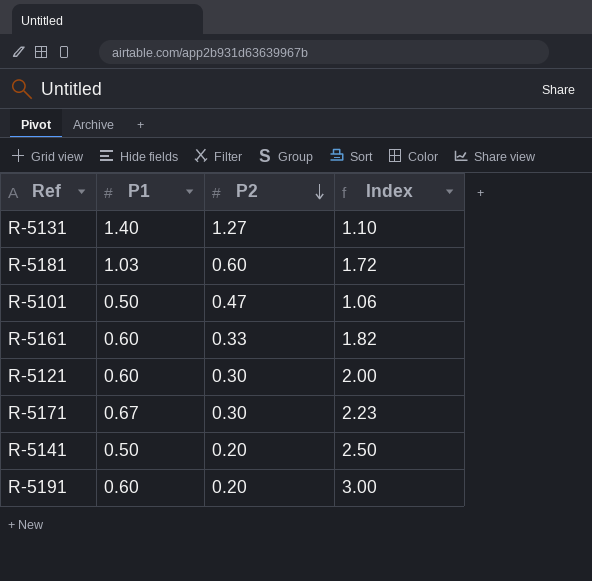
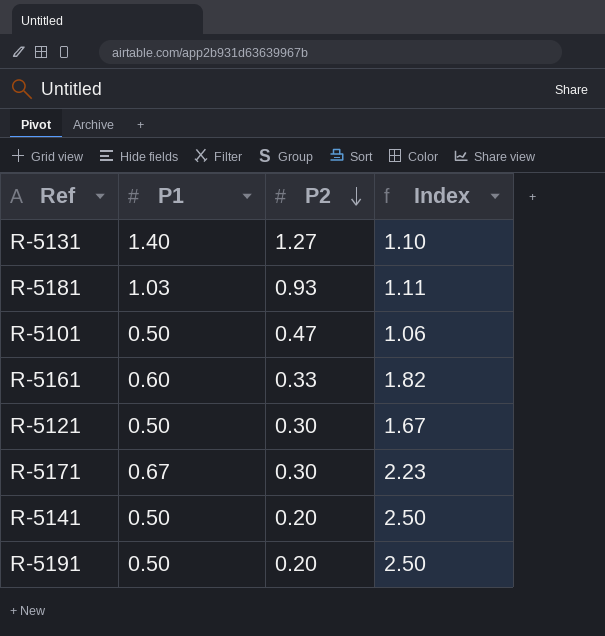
R-5181 | P2: 0.60 -> 0.93
R-5181 | Index: 1.72 -> 1.11
R-5121 | P1: 0.60 -> 0.50
R-5121 | Index: 2.00 -> 1.67
R-5191 | P1: 0.60 -> 0.50
R-5191 | Index: 3.00 -> 2.50

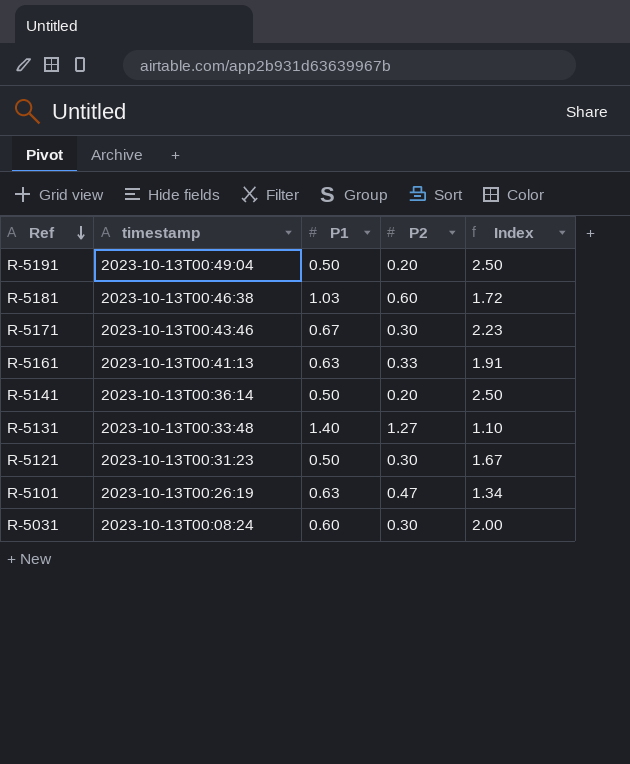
row order: P2 descending -> Ref descending
column timestamp | position: none -> 2
R-5181 | P2: 0.93 -> 0.60
R-5181 | Index: 1.11 -> 1.72
R-5161 | P1: 0.60 -> 0.63
R-5161 | Index: 1.82 -> 1.91
R-5101 | P1: 0.50 -> 0.63
R-5101 | Index: 1.06 -> 1.34
row R-5031: none -> 2023-10-13T00:08:24 | 0.60 | 0.30 | 2.00

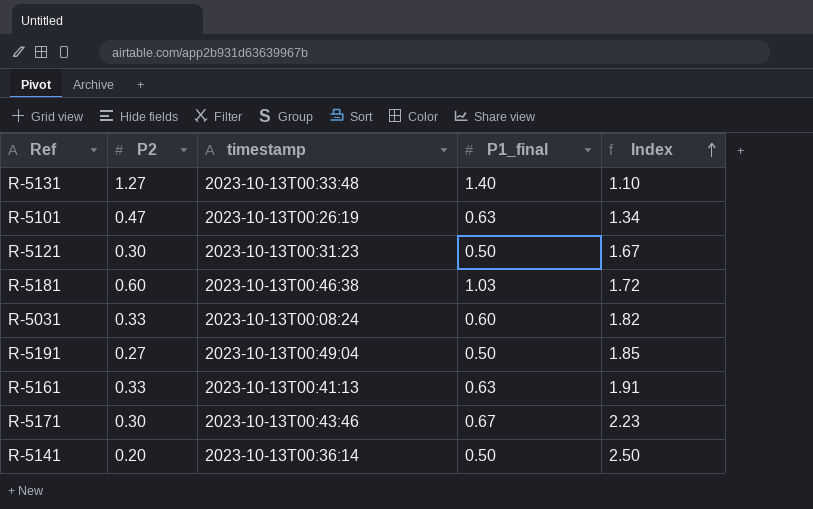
row order: Ref descending -> Index ascending
column P2 | position: 4 -> 2
column name: P1 -> P1_final
R-5031 | P2: 0.30 -> 0.33
R-5031 | Index: 2.00 -> 1.82
R-5191 | P2: 0.20 -> 0.27
R-5191 | Index: 2.50 -> 1.85

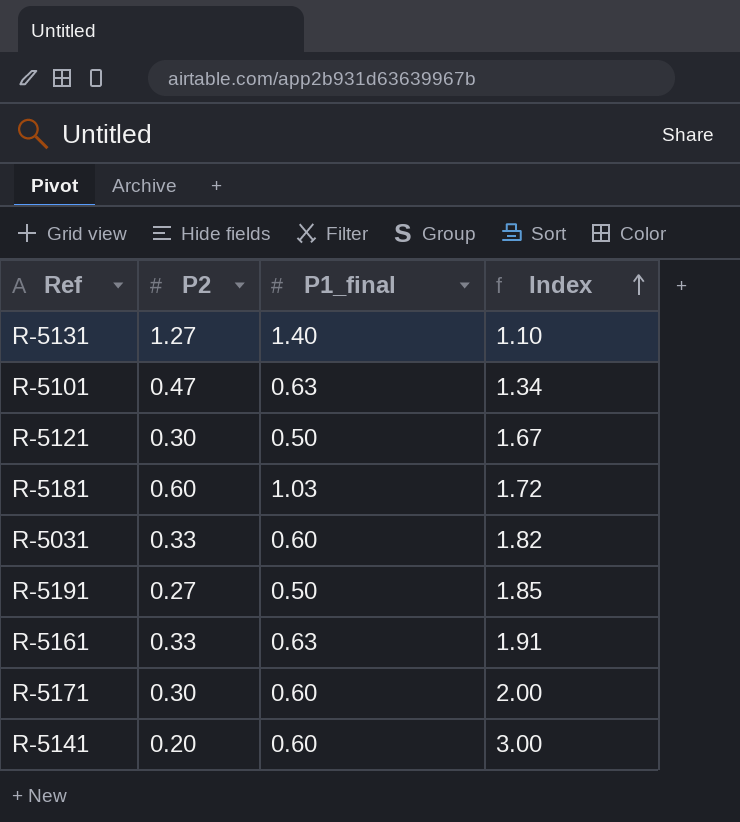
column timestamp | position: 3 -> none
R-5171 | P1_final: 0.67 -> 0.60
R-5171 | Index: 2.23 -> 2.00
R-5141 | P1_final: 0.50 -> 0.60
R-5141 | Index: 2.50 -> 3.00

